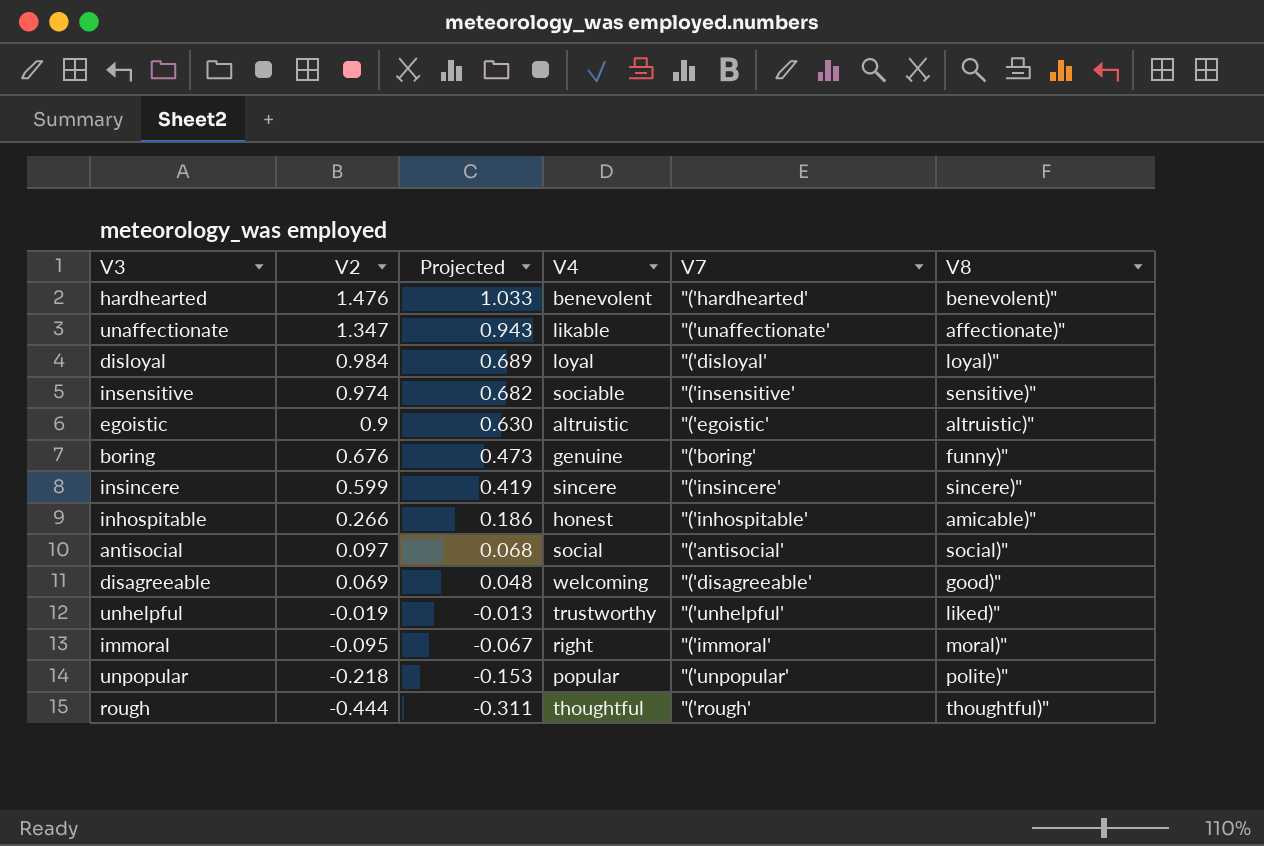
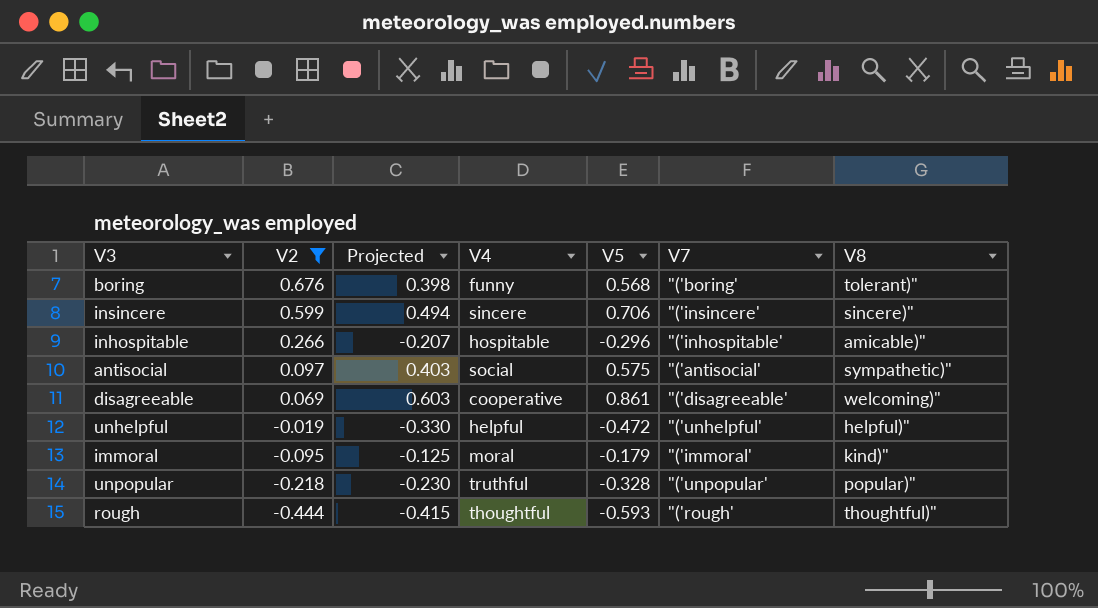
filter: none -> V2 <= 0.676
column Projected | formula: [V2] * 0.7 -> [V5] * 0.7
column V5 | position: none -> 5
boring | V4: genuine -> funny
boring | V8: funny)" -> tolerant)"
inhospitable | V4: honest -> hospitable
antisocial | V8: social)" -> sympathetic)"
disagreeable | V4: welcoming -> cooperative
disagreeable | V8: good)" -> welcoming)"
unhelpful | V4: trustworthy -> helpful
unhelpful | V8: liked)" -> helpful)"
immoral | V4: right -> moral
immoral | V8: moral)" -> kind)"
unpopular | V4: popular -> truthful
unpopular | V8: polite)" -> popular)"

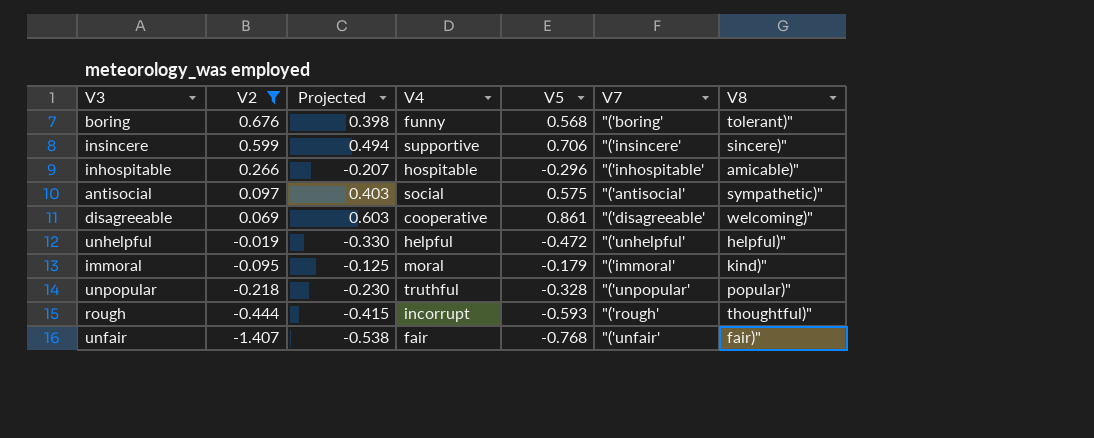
insincere | V4: sincere -> supportive
rough | V4: thoughtful -> incorrupt
row unfair: none -> -1.407 | -0.538 | fair | -0.768 | "('unfair' | fair)"

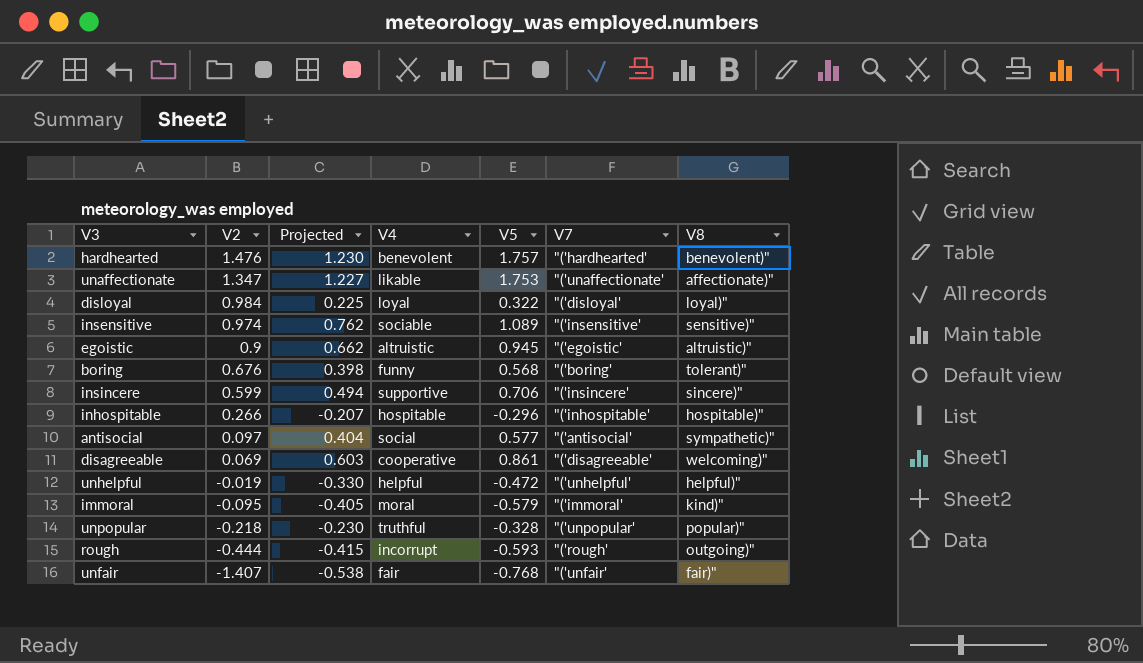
filter: V2 <= 0.676 -> none
inhospitable | V8: amicable)" -> hospitable)"
antisocial | Projected: 0.403 -> 0.404
antisocial | V5: 0.575 -> 0.577
immoral | Projected: -0.125 -> -0.405
immoral | V5: -0.179 -> -0.579
rough | V8: thoughtful)" -> outgoing)"

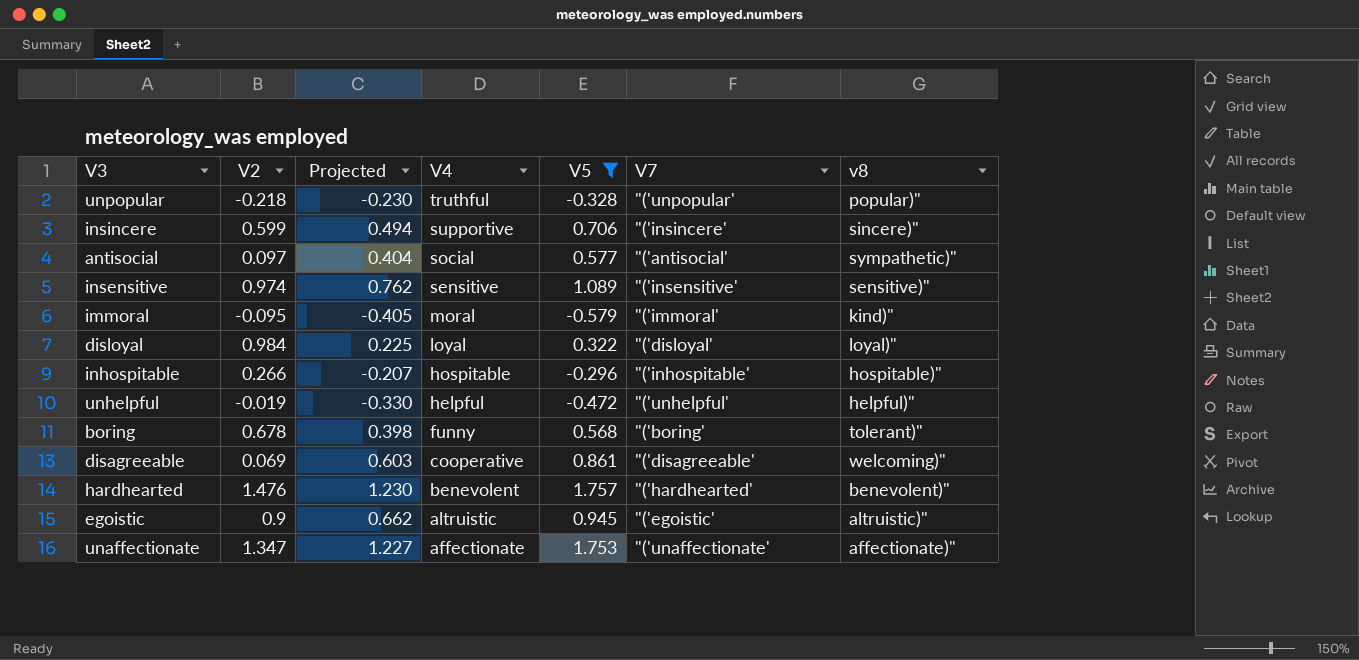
filter: none -> V5 >= -0.579
row order: V2 descending -> V4 descending
column name: V8 -> v8
insensitive | V4: sociable -> sensitive
boring | V2: 0.676 -> 0.678
unaffectionate | V4: likable -> affectionate

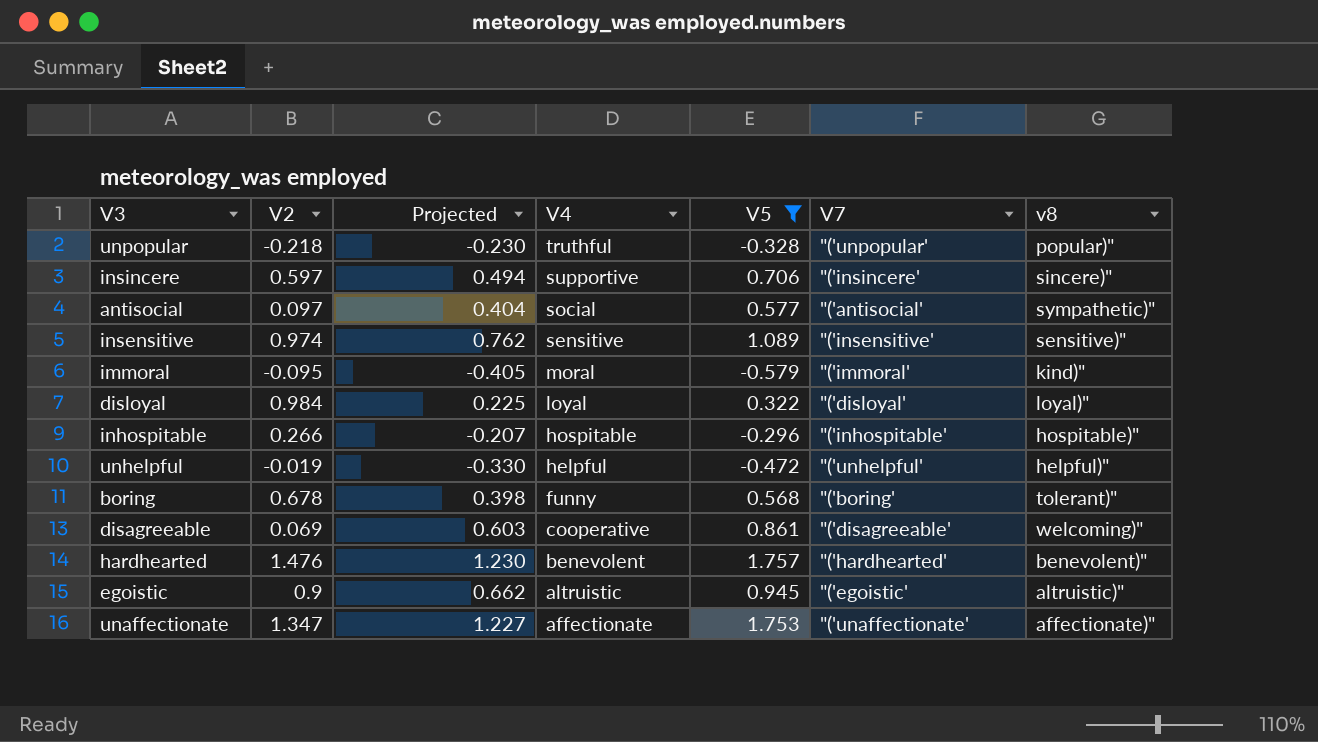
insincere | V2: 0.599 -> 0.597

